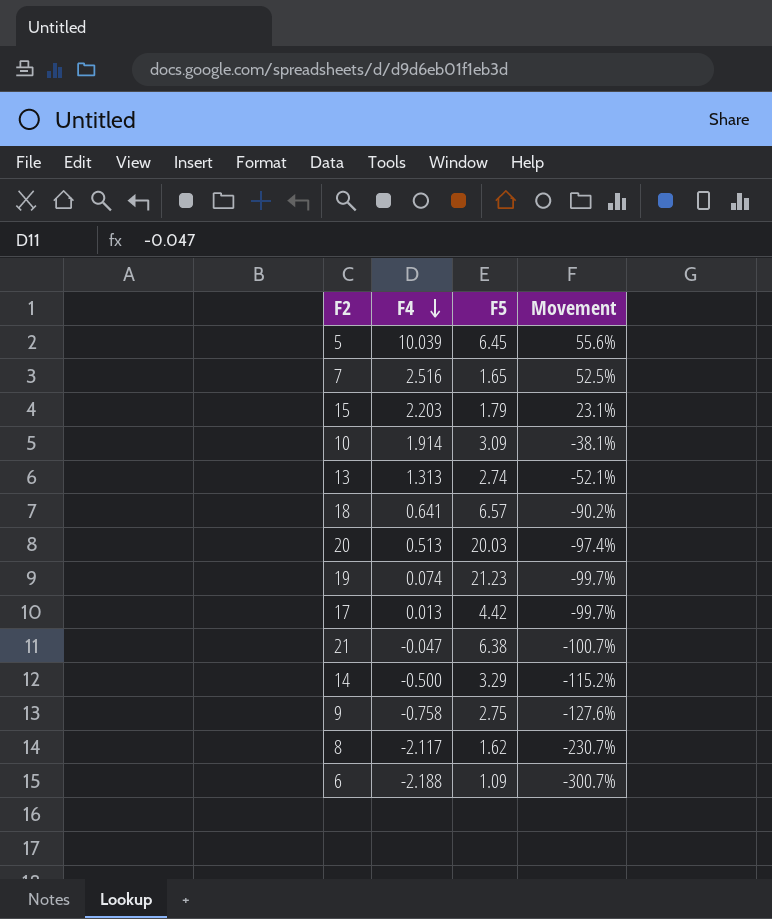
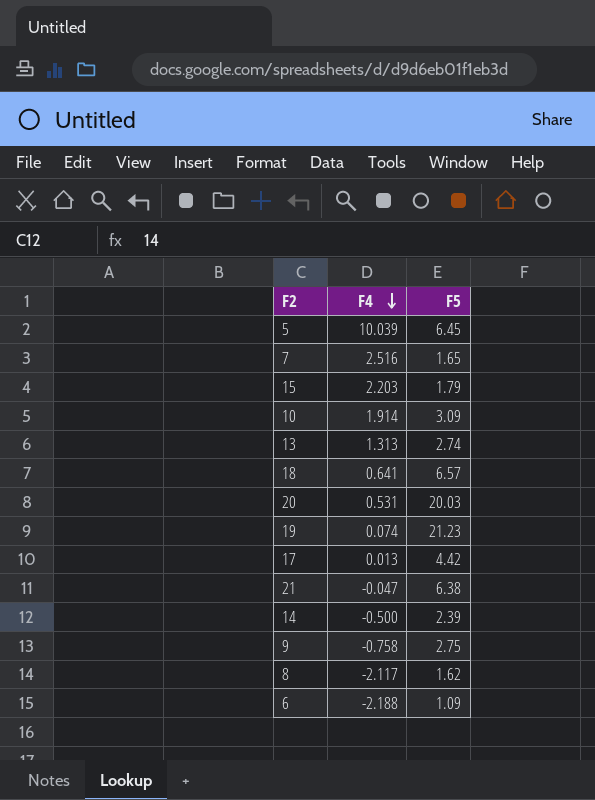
column Movement | formula: ([F4] - [F5]) / [F5] -> none
20 | F4: 0.513 -> 0.531
14 | F5: 3.29 -> 2.39

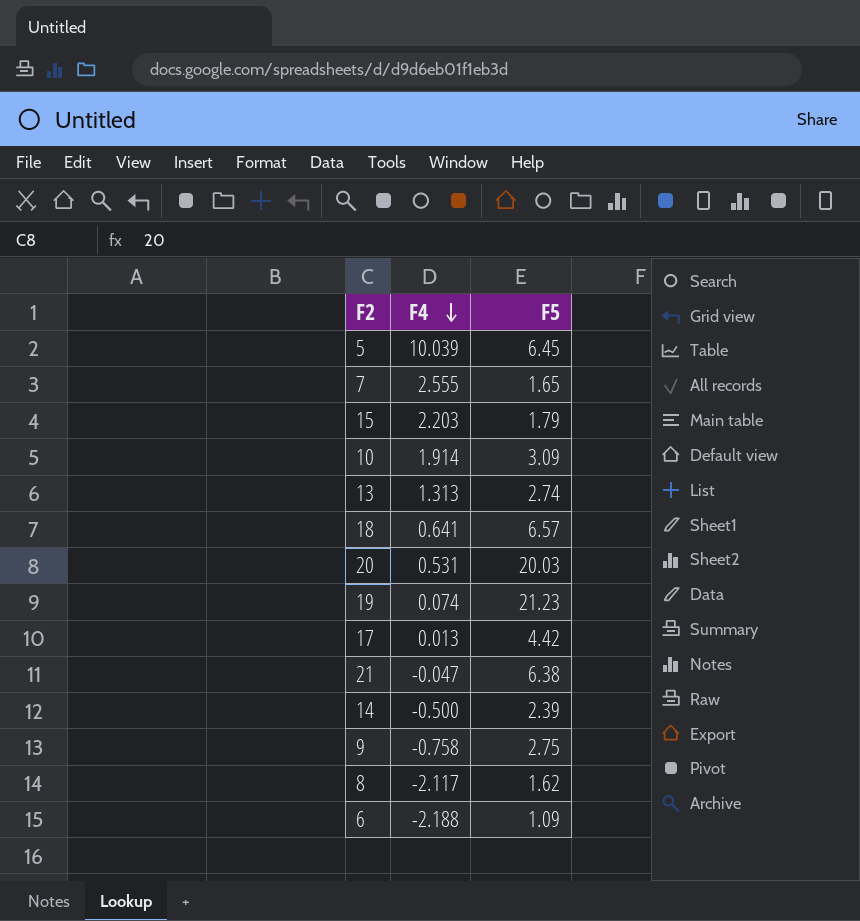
7 | F4: 2.516 -> 2.555

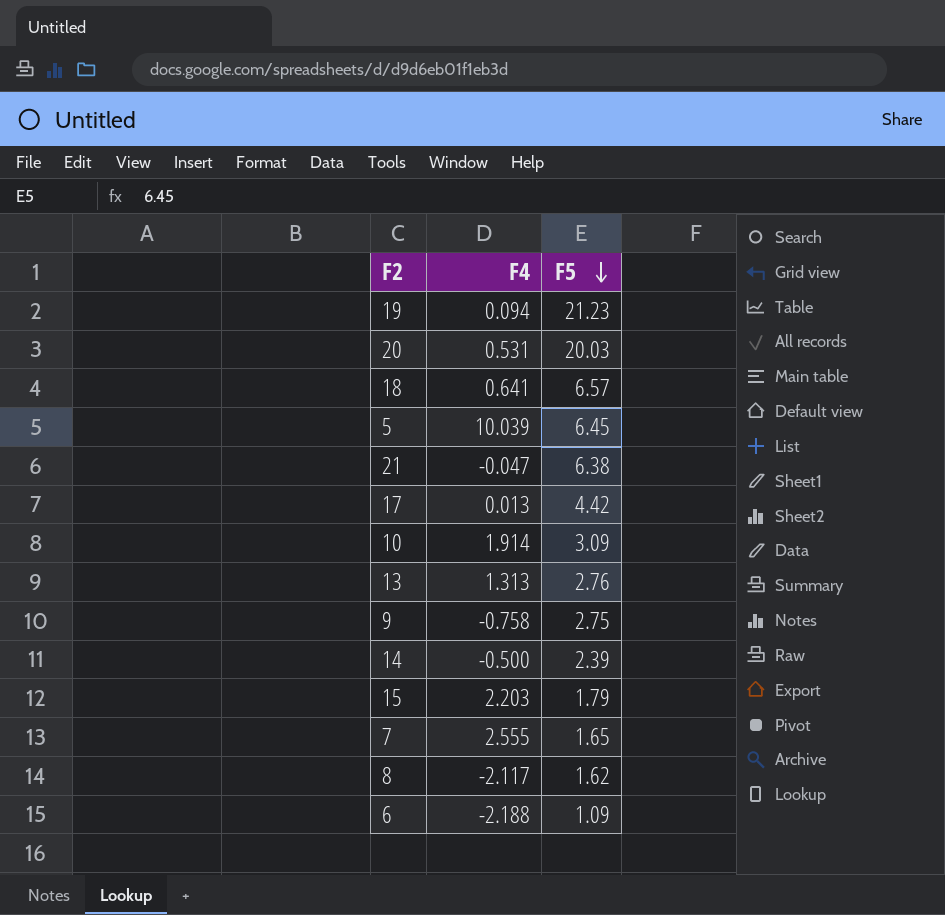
row order: F4 descending -> F5 descending
19 | F4: 0.074 -> 0.094
13 | F5: 2.74 -> 2.76

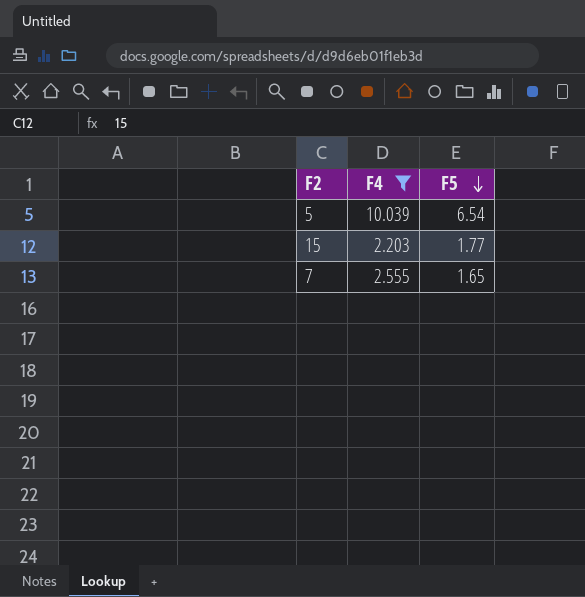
filter: none -> F4 >= 2.203
5 | F5: 6.45 -> 6.54
15 | F5: 1.79 -> 1.77

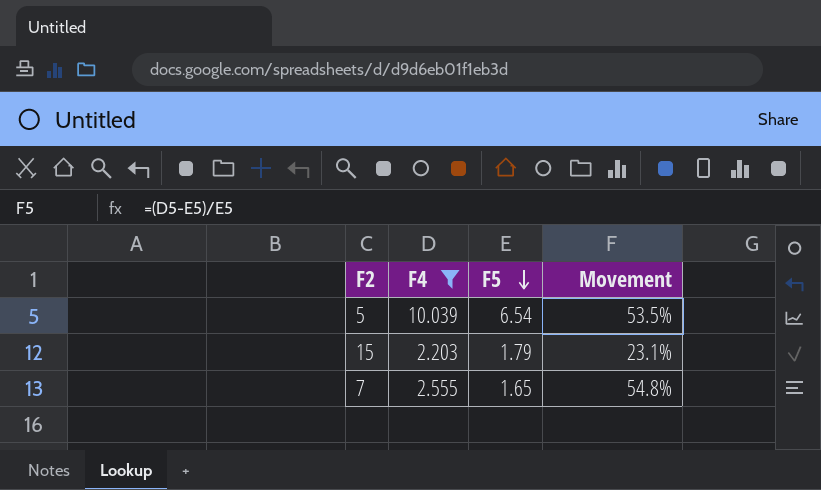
column Movement | formula: none -> ([F4] - [F5]) / [F5]
15 | F5: 1.77 -> 1.79

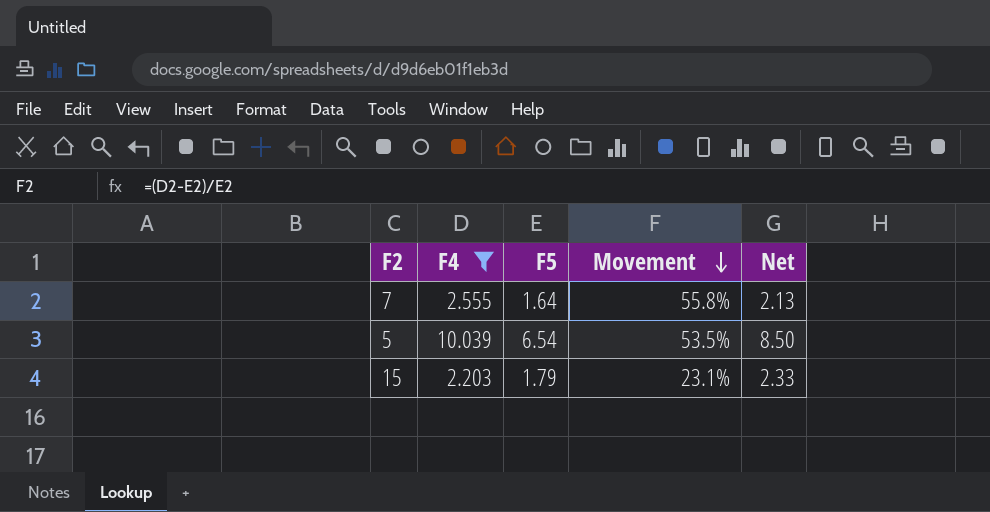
row order: F5 descending -> Movement descending
column Net | formula: none -> [F5] * 1.3
7 | F5: 1.65 -> 1.64
7 | Movement: 54.8% -> 55.8%

